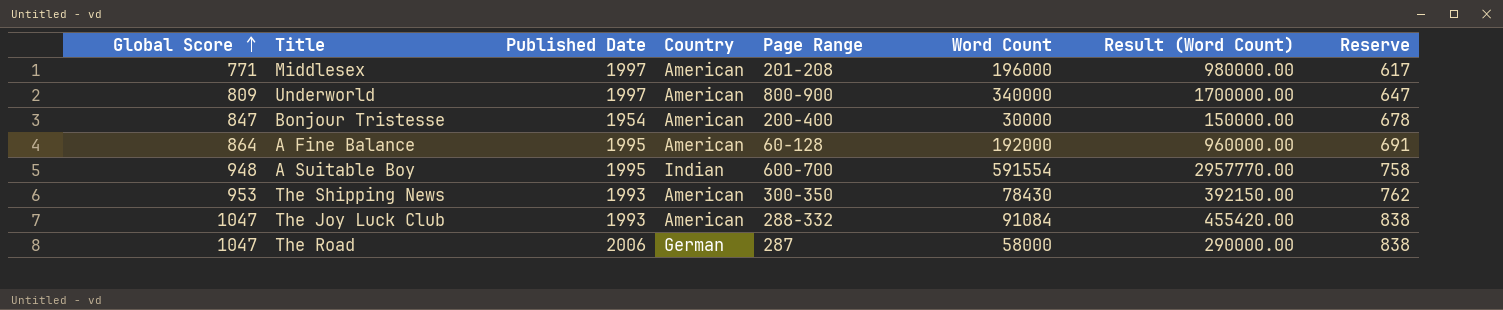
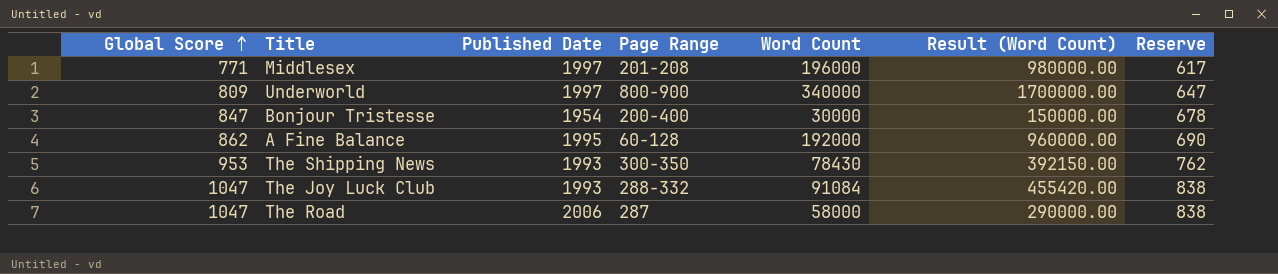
column Country | position: 4 -> none
row A Suitable Boy: 948 | 1995 | Indian | 600-700 | 591554 | 2957770.00 | 758 -> none
A Fine Balance | Global Score: 864 -> 862
A Fine Balance | Reserve: 691 -> 690

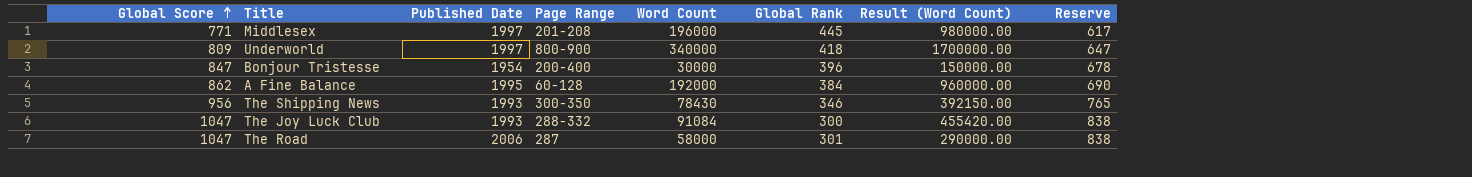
column Global Rank | position: none -> 6
The Shipping News | Global Score: 953 -> 956
The Shipping News | Reserve: 762 -> 765

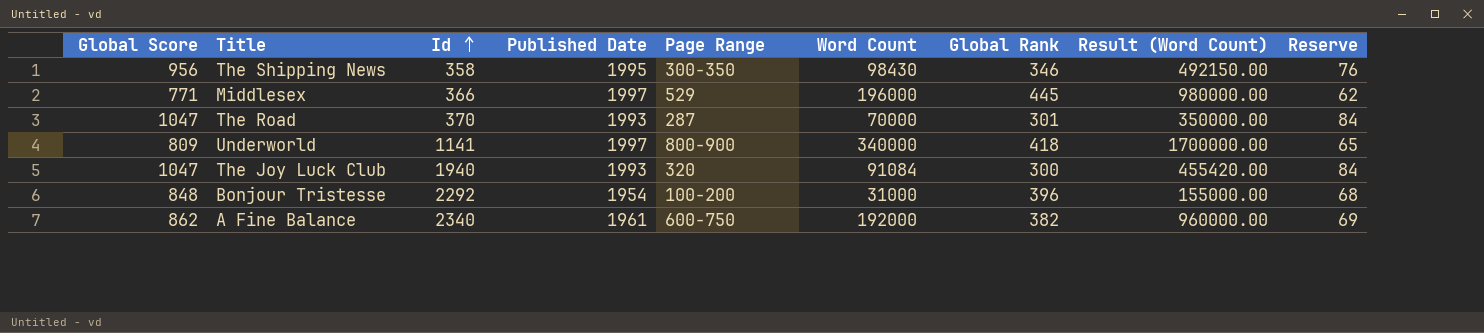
row order: Global Score ascending -> Id ascending
column Id | position: none -> 3
column Reserve | formula: [Global Score] * 0.8 -> [Global Score] * 0.08
The Shipping News | Published Date: 1993 -> 1995
The Shipping News | Word Count: 78430 -> 98430
The Shipping News | Result (Word Count): 392150.00 -> 492150.00
Middlesex | Page Range: 201-208 -> 529
The Road | Published Date: 2006 -> 1993
The Road | Word Count: 58000 -> 70000
The Road | Result (Word Count): 290000.00 -> 350000.00
The Joy Luck Club | Page Range: 288-332 -> 320
Bonjour Tristesse | Global Score: 847 -> 848
Bonjour Tristesse | Page Range: 200-400 -> 100-200
Bonjour Tristesse | Word Count: 30000 -> 31000
Bonjour Tristesse | Result (Word Count): 150000.00 -> 155000.00
A Fine Balance | Published Date: 1995 -> 1961
A Fine Balance | Page Range: 60-128 -> 600-750
A Fine Balance | Global Rank: 384 -> 382

